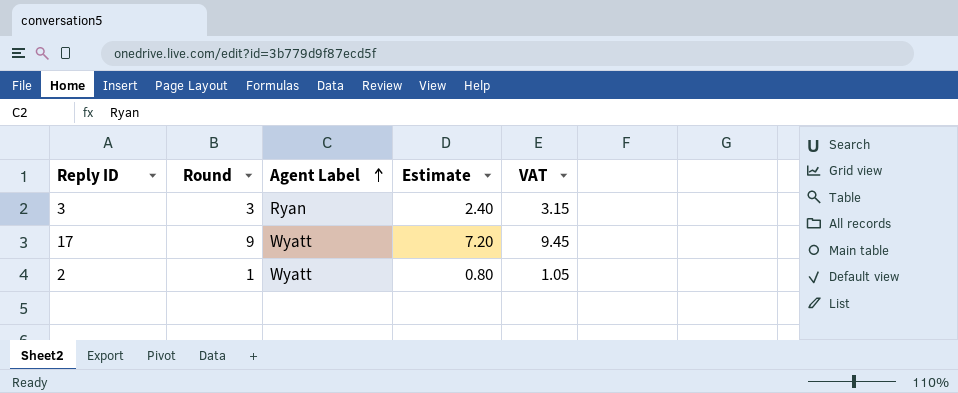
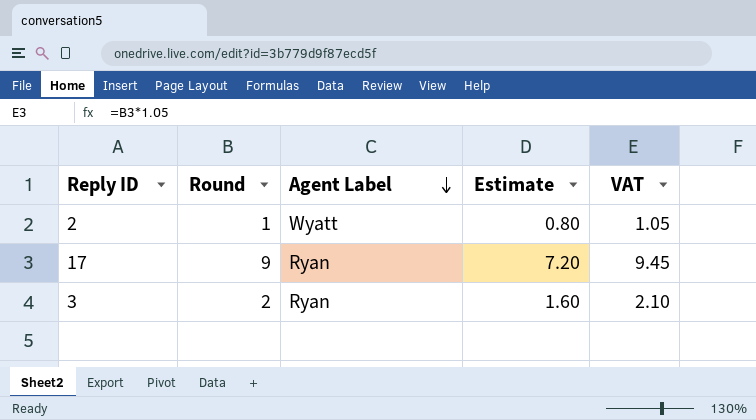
row order: Agent Label ascending -> Agent Label descending
17 | Agent Label: Wyatt -> Ryan
3 | Round: 3 -> 2
3 | Estimate: 2.40 -> 1.60
3 | VAT: 3.15 -> 2.10

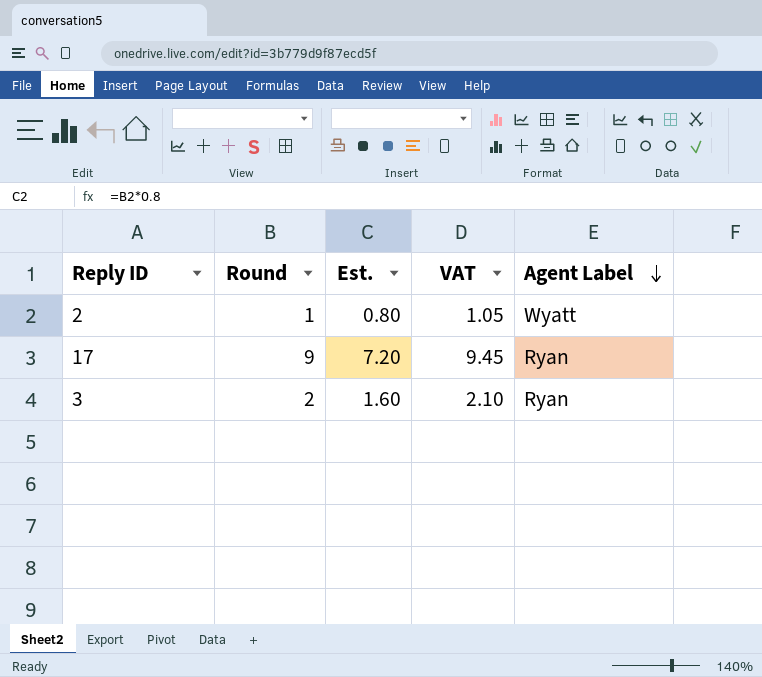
column name: Estimate -> Est.
column Agent Label | position: 3 -> 5

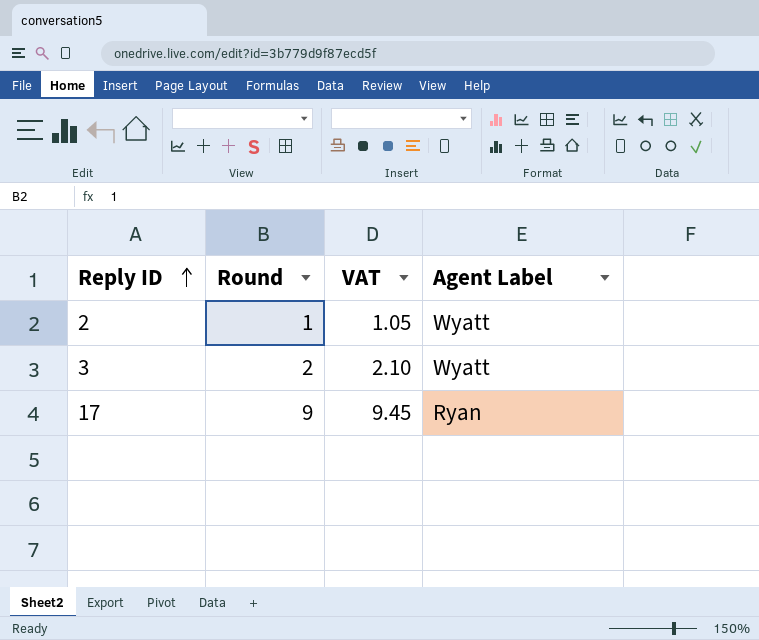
row order: Agent Label descending -> Reply ID ascending
column Est. | formula: [Round] * 0.8 -> none
3 | Agent Label: Ryan -> Wyatt

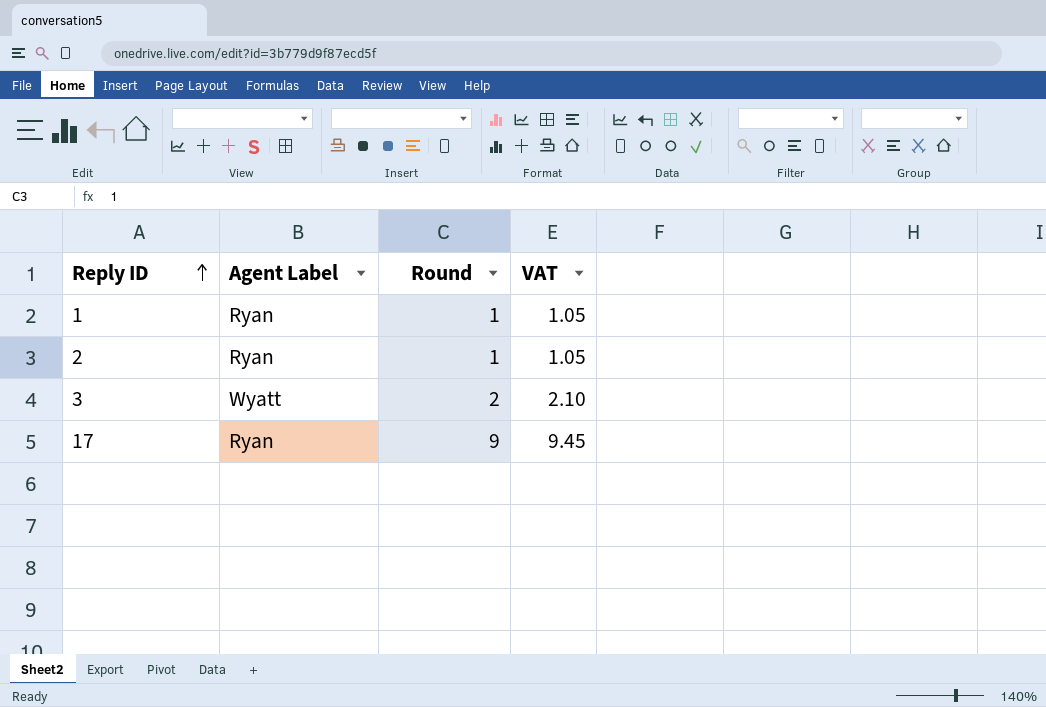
column Agent Label | position: 4 -> 2
row 1: none -> Ryan | 1 | 1.05
2 | Agent Label: Wyatt -> Ryan

